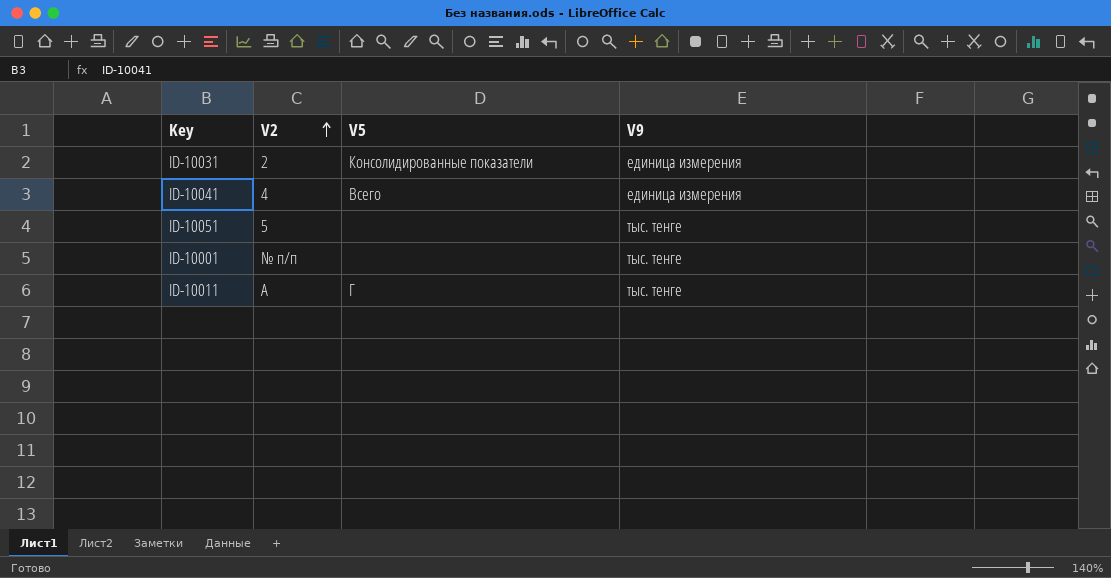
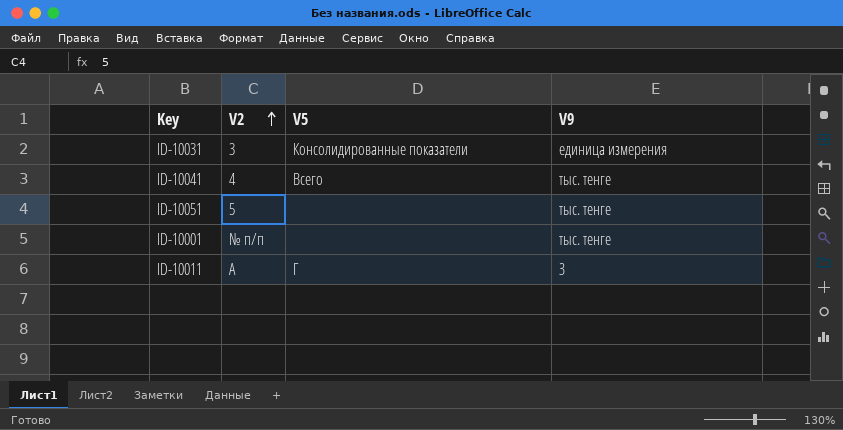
ID-10031 | V2: 2 -> 3
ID-10041 | V9: единица измерения -> тыс. тенге
ID-10011 | V9: тыс. тенге -> З

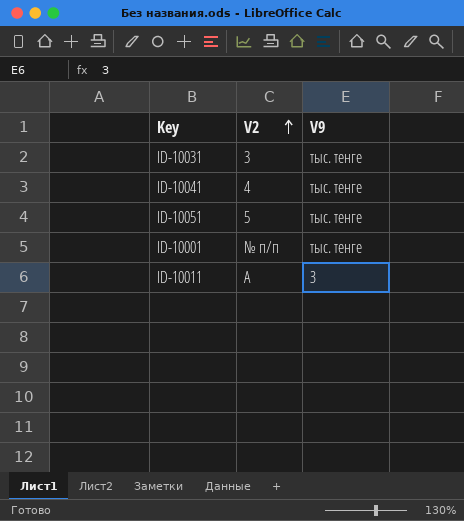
column V5 | position: 3 -> none
ID-10031 | V9: единица измерения -> тыс. тенге

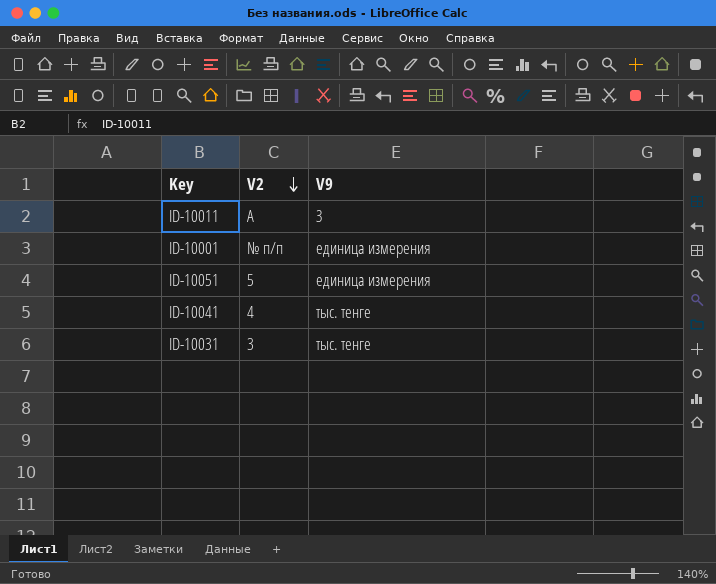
row order: V2 ascending -> V2 descending
ID-10001 | V9: тыс. тенге -> единица измерения
ID-10051 | V9: тыс. тенге -> единица измерения

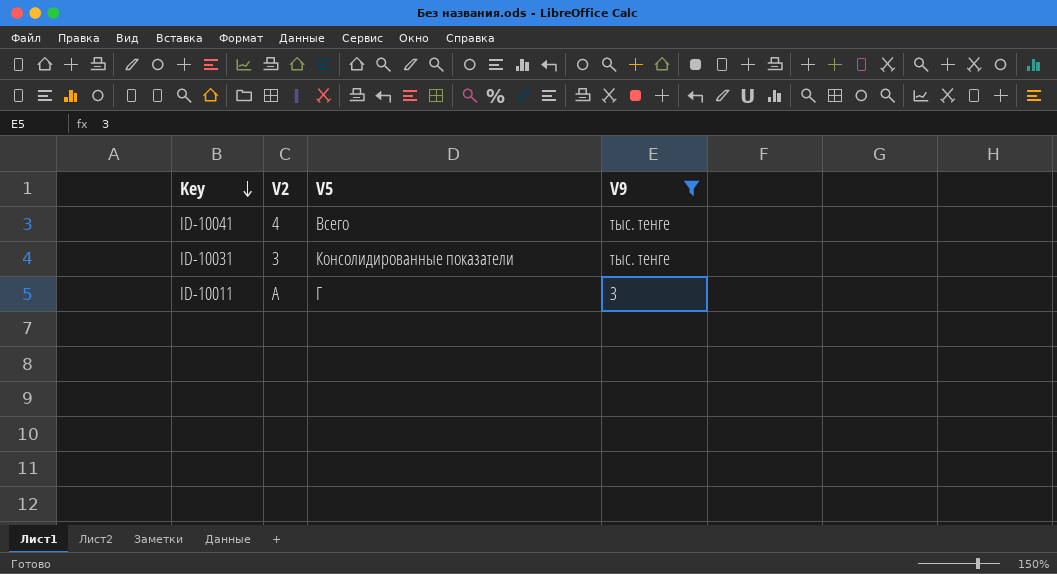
filter: none -> V9 != единица измерения
row order: V2 descending -> Key descending
column V5 | position: none -> 3

